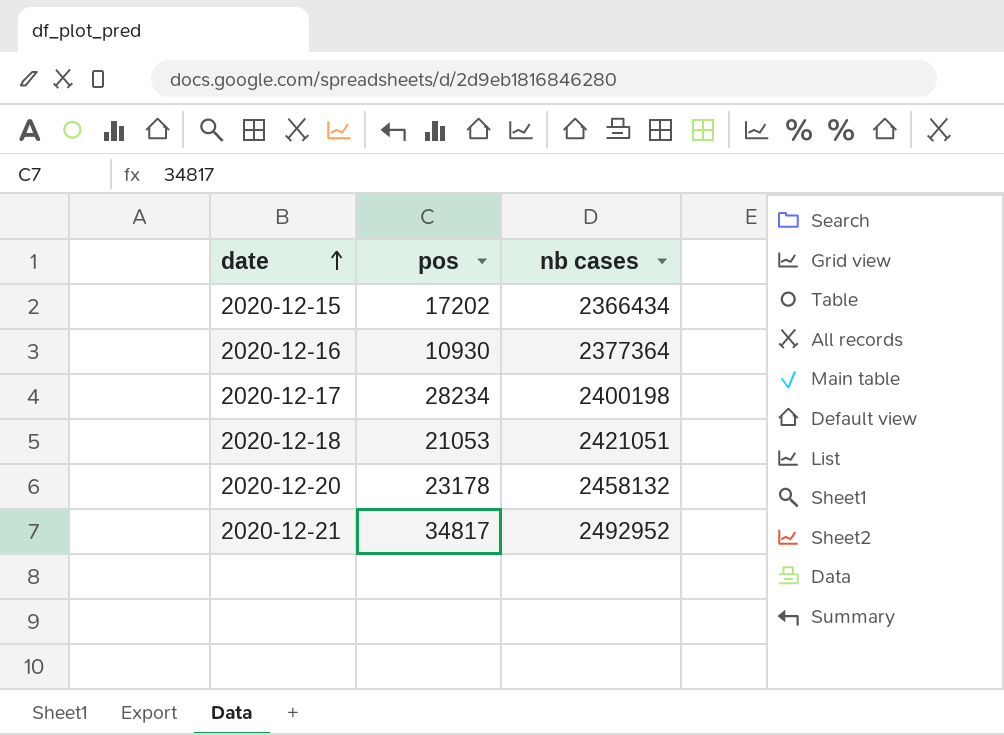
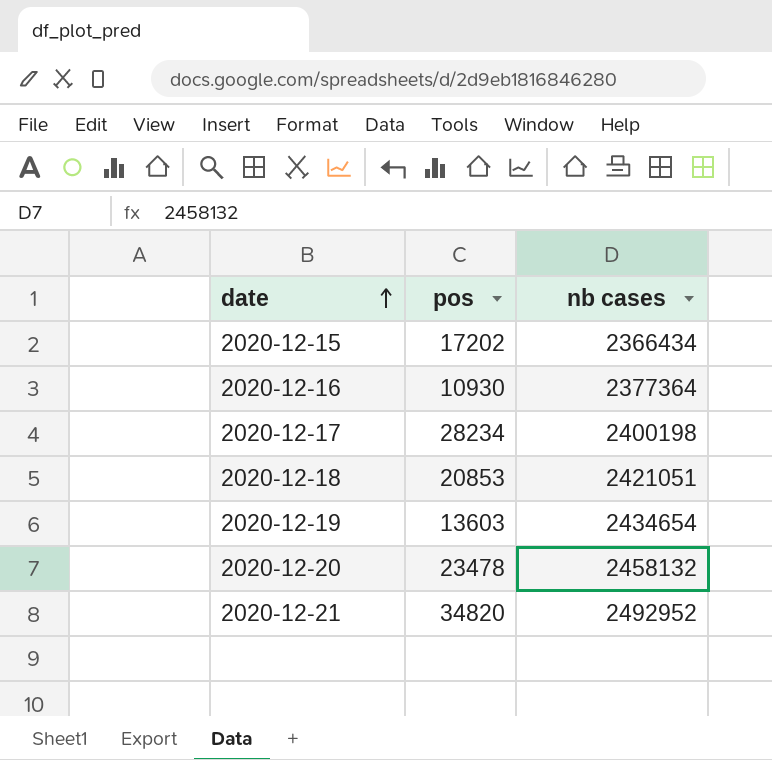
2020-12-18 | pos: 21053 -> 20853
row 2020-12-19: none -> 13603 | 2434654
2020-12-20 | pos: 23178 -> 23478
2020-12-21 | pos: 34817 -> 34820

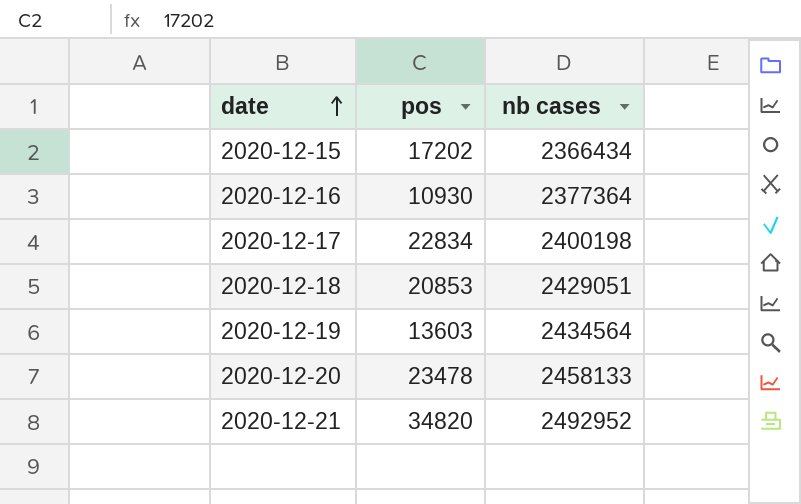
2020-12-17 | pos: 28234 -> 22834
2020-12-18 | nb cases: 2421051 -> 2429051
2020-12-19 | nb cases: 2434654 -> 2434564
2020-12-20 | nb cases: 2458132 -> 2458133

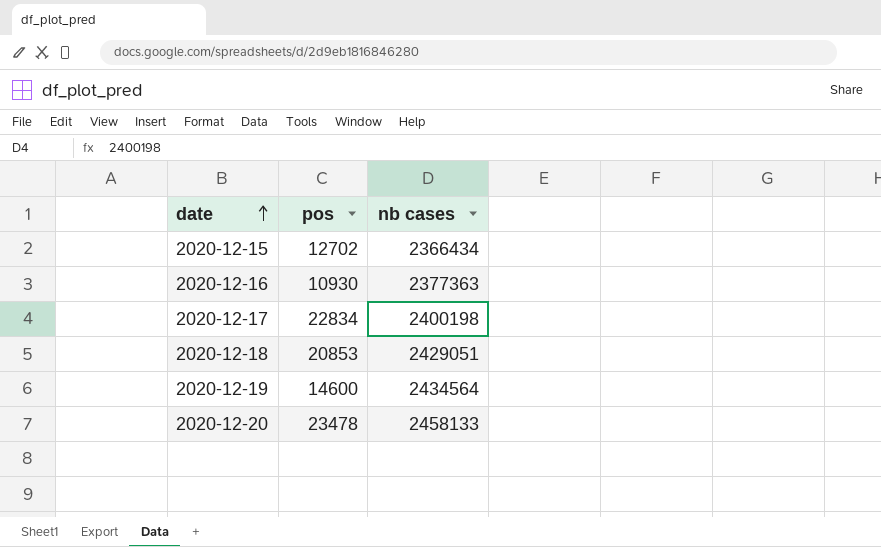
row 2020-12-21: 34820 | 2492952 -> none
2020-12-15 | pos: 17202 -> 12702
2020-12-16 | nb cases: 2377364 -> 2377363
2020-12-19 | pos: 13603 -> 14600

